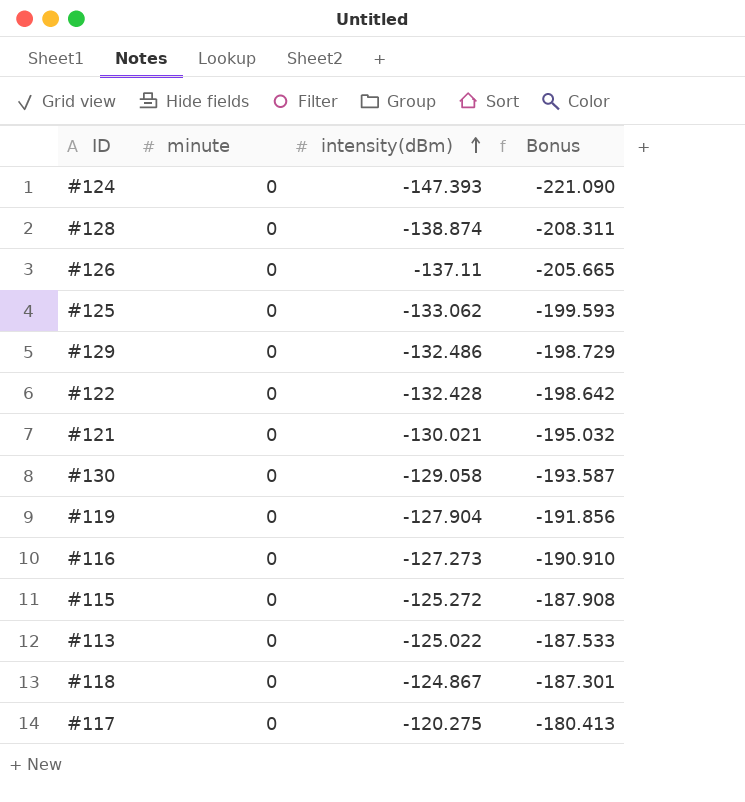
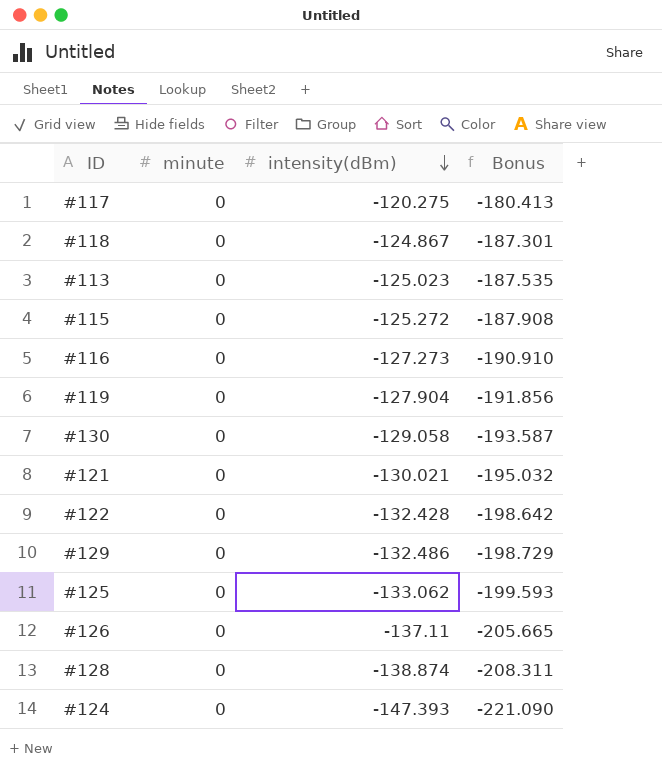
row order: intensity(dBm) ascending -> intensity(dBm) descending
#113 | intensity(dBm): -125.022 -> -125.023
#113 | Bonus: -187.533 -> -187.535

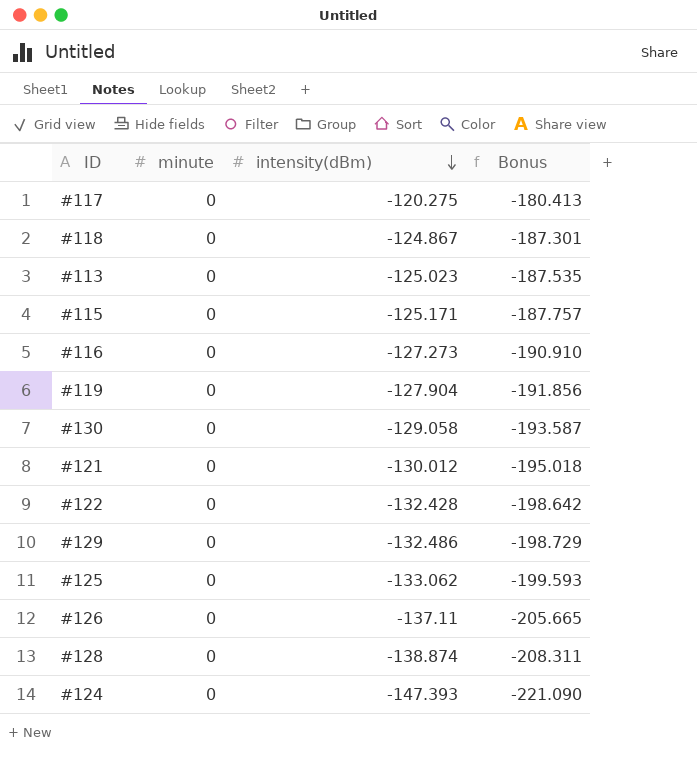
#115 | intensity(dBm): -125.272 -> -125.171
#115 | Bonus: -187.908 -> -187.757
#121 | intensity(dBm): -130.021 -> -130.012
#121 | Bonus: -195.032 -> -195.018

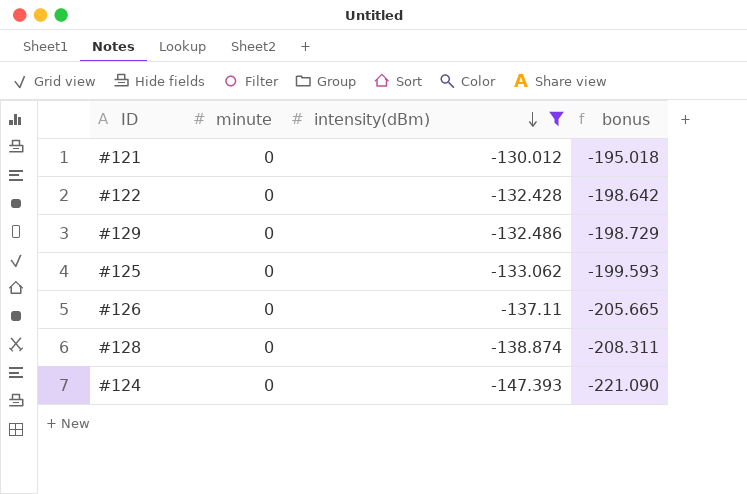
filter: none -> intensity(dBm) <= -130.012
column name: Bonus -> bonus

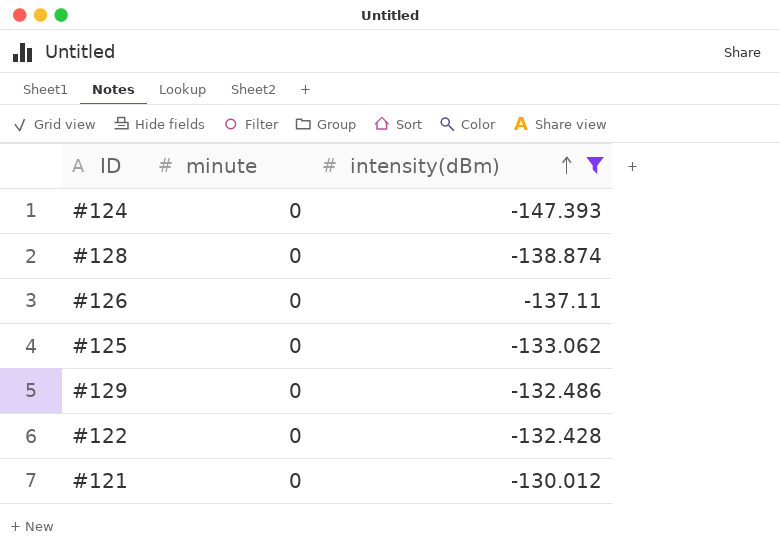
row order: intensity(dBm) descending -> intensity(dBm) ascending
column bonus | formula: [intensity(dBm)] * 1.5 -> none

